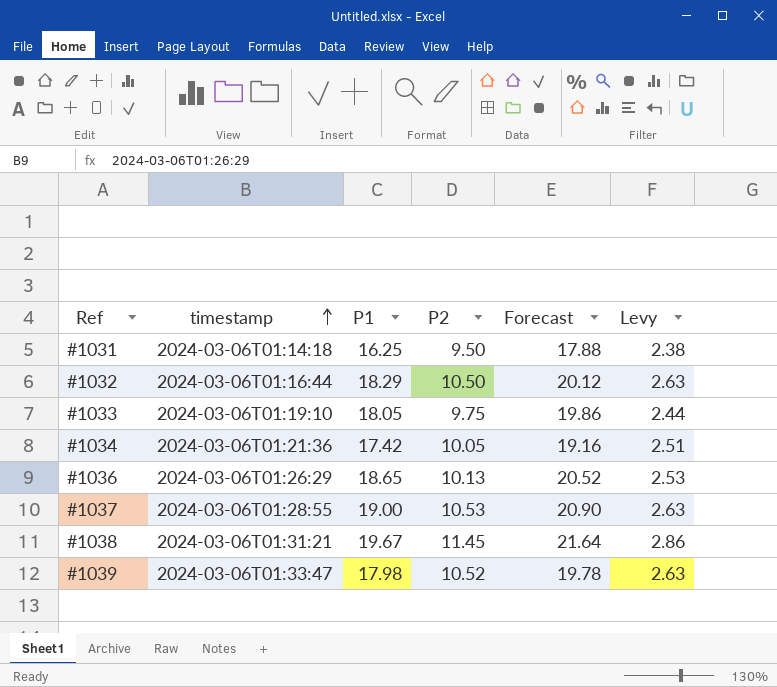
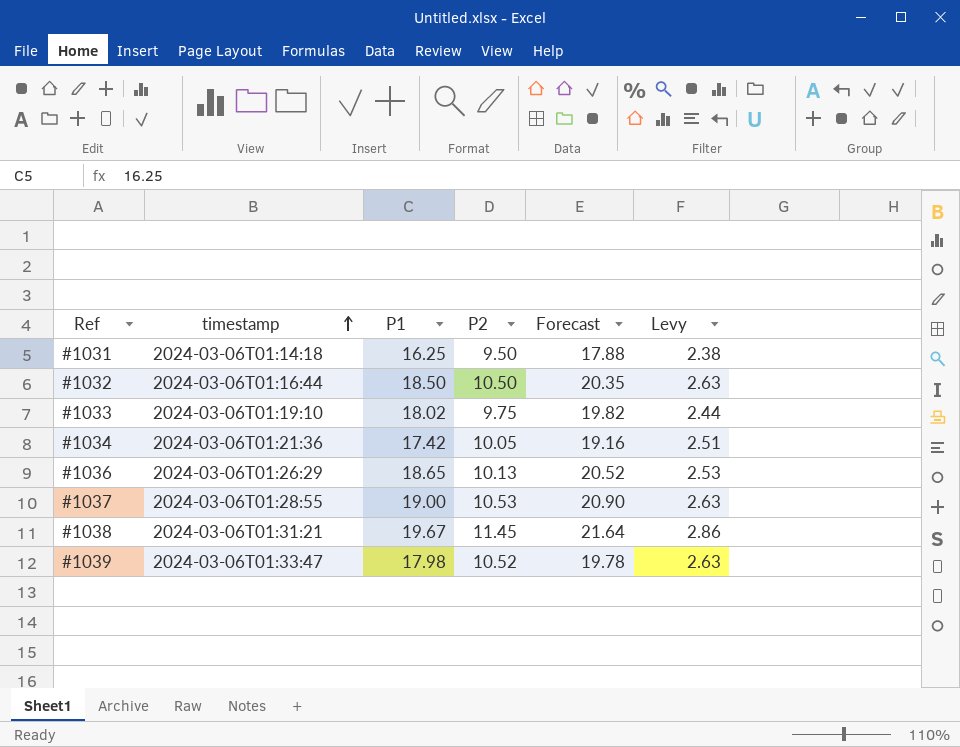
#1032 | P1: 18.29 -> 18.50
#1032 | Forecast: 20.12 -> 20.35
#1033 | P1: 18.05 -> 18.02
#1033 | Forecast: 19.86 -> 19.82

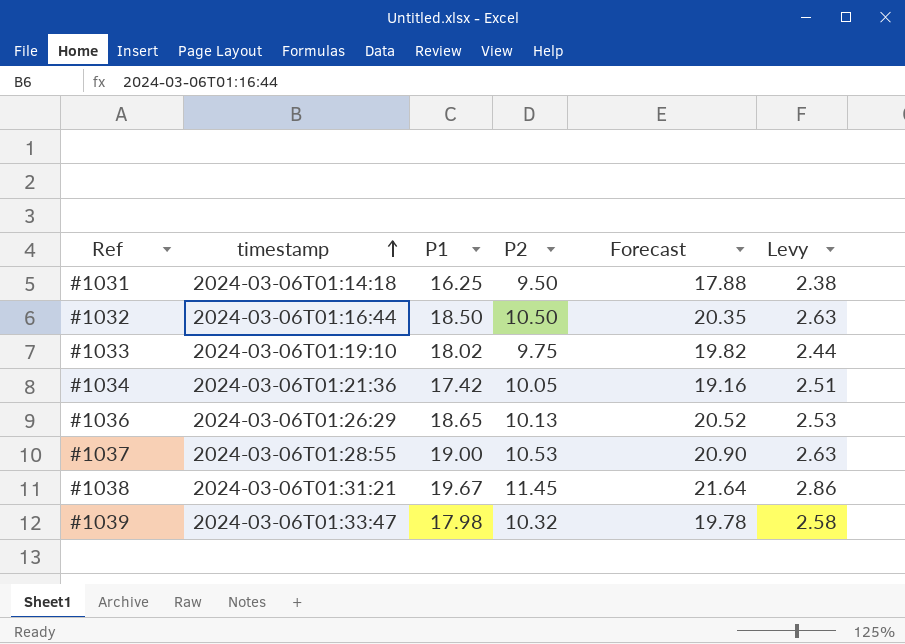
#1039 | P2: 10.52 -> 10.32
#1039 | Levy: 2.63 -> 2.58

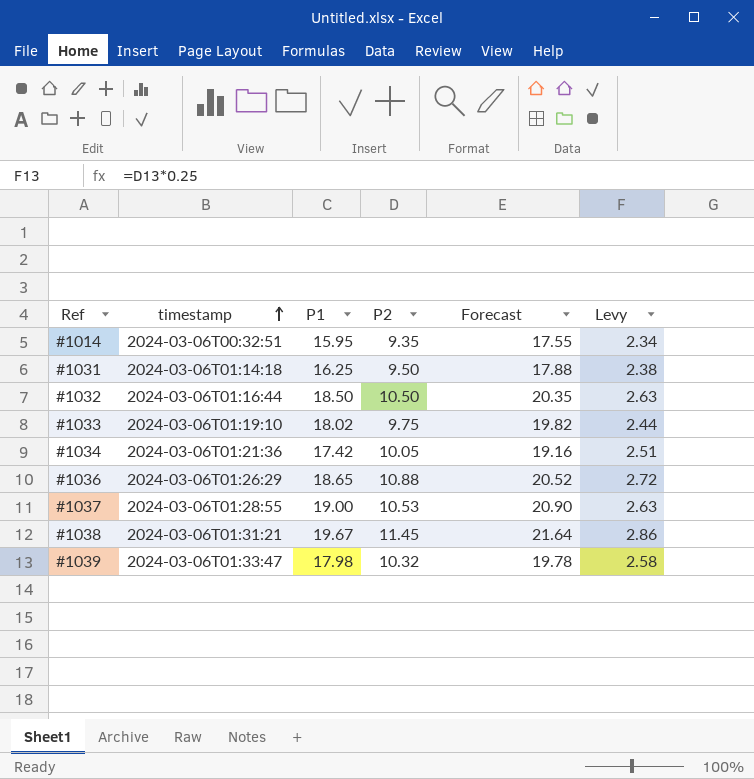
row #1014: none -> 2024-03-06T00:32:51 | 15.95 | 9.35 | 17.55 | 2.34
#1036 | P2: 10.13 -> 10.88
#1036 | Levy: 2.53 -> 2.72

